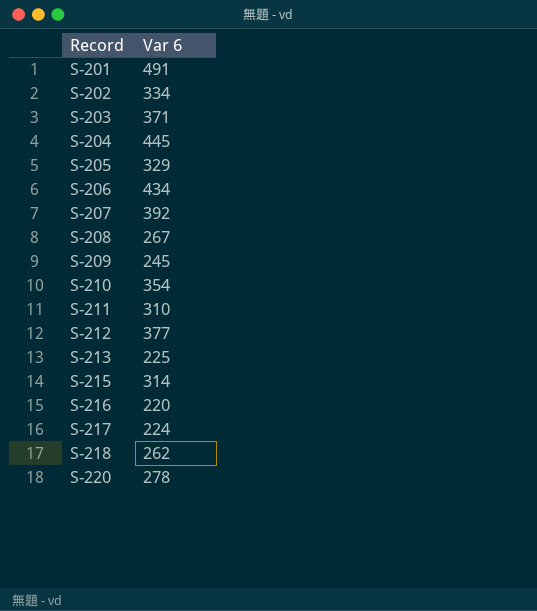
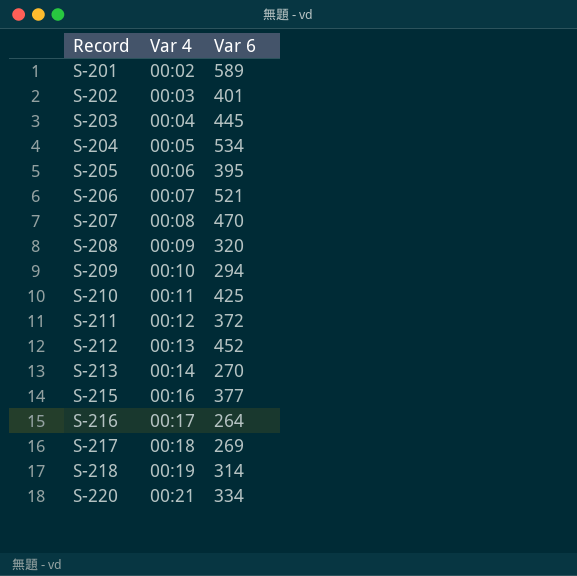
column Var 4 | position: none -> 2
S-201 | Var 6: 491 -> 589
S-202 | Var 6: 334 -> 401
S-203 | Var 6: 371 -> 445
S-204 | Var 6: 445 -> 534
S-205 | Var 6: 329 -> 395
S-206 | Var 6: 434 -> 521
S-207 | Var 6: 392 -> 470
S-208 | Var 6: 267 -> 320
S-209 | Var 6: 245 -> 294
S-210 | Var 6: 354 -> 425
S-211 | Var 6: 310 -> 372
S-212 | Var 6: 377 -> 452
S-213 | Var 6: 225 -> 270
S-215 | Var 6: 314 -> 377
S-216 | Var 6: 220 -> 264
S-217 | Var 6: 224 -> 269
S-218 | Var 6: 262 -> 314
S-220 | Var 6: 278 -> 334

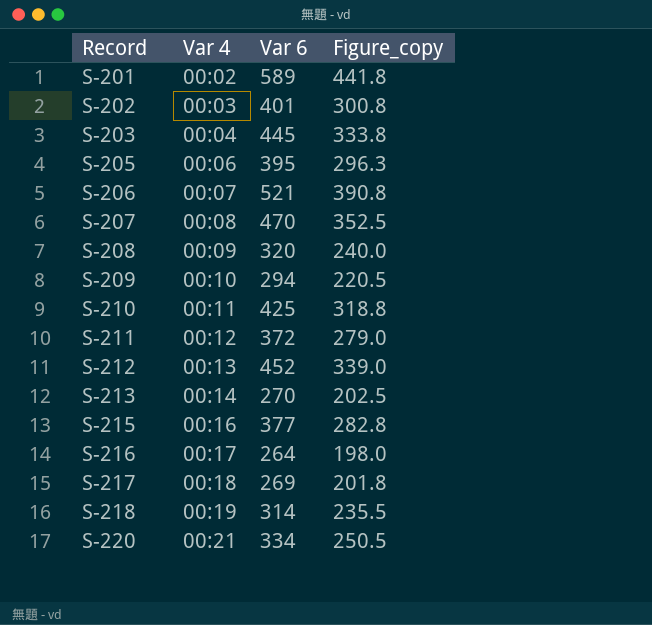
column Figure_copy | formula: none -> [Var 6] * 0.75
row S-204: 00:05 | 534 -> none

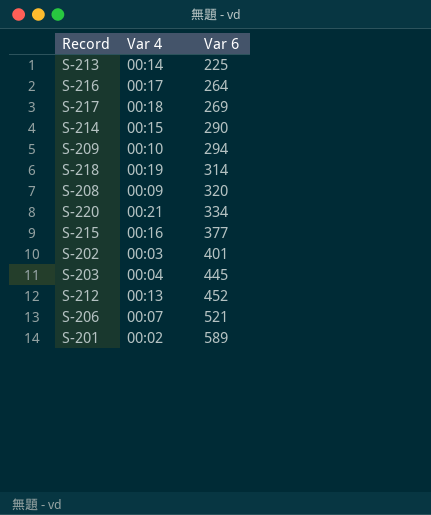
row order: Record ascending -> Var 6 ascending
column Figure_copy | formula: [Var 6] * 0.75 -> none
row S-205: 00:06 | 395 | 296.3 -> none
row S-207: 00:08 | 470 | 352.5 -> none
row S-210: 00:11 | 425 | 318.8 -> none
row S-211: 00:12 | 372 | 279.0 -> none
S-213 | Var 6: 270 -> 225
row S-214: none -> 00:15 | 290

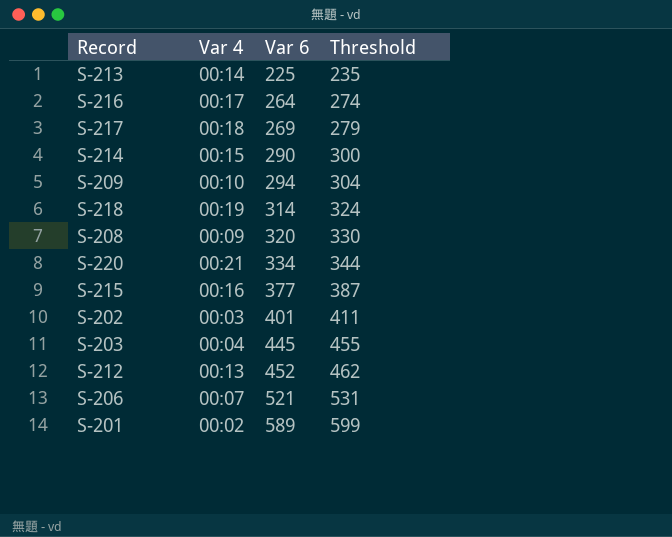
column Threshold | formula: none -> [Var 6] + 10

